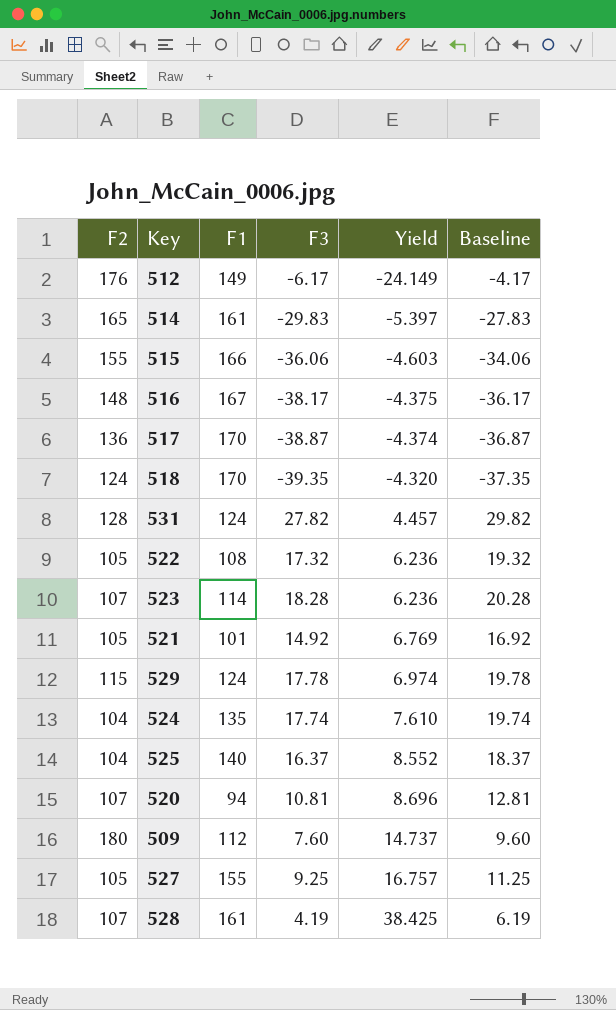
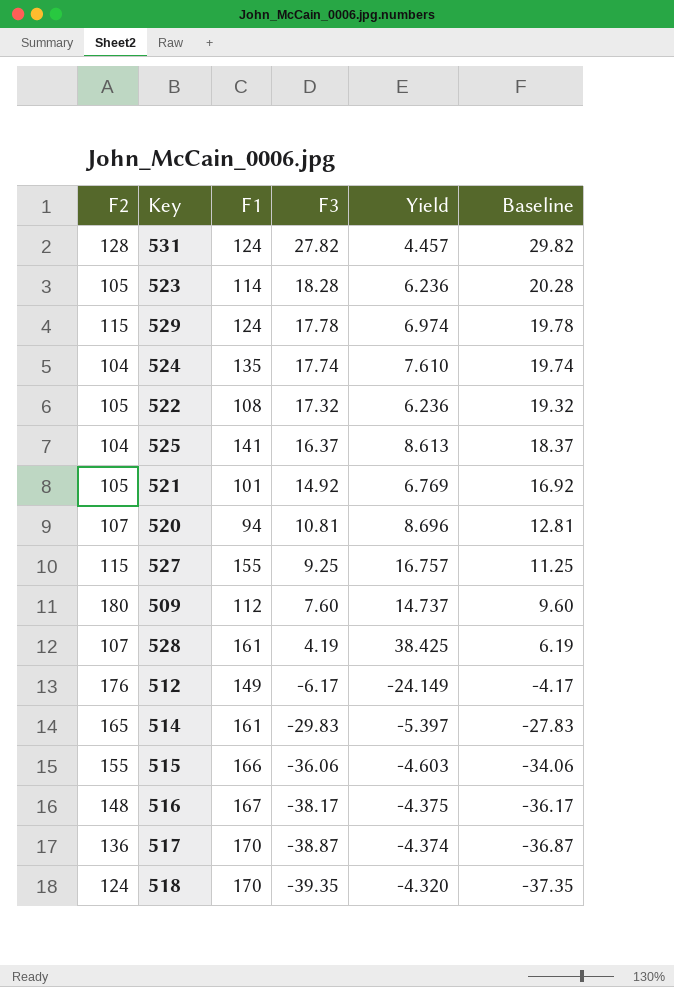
row order: Yield ascending -> F3 descending
523 | F2: 107 -> 105
525 | F1: 140 -> 141
525 | Yield: 8.552 -> 8.613
527 | F2: 105 -> 115

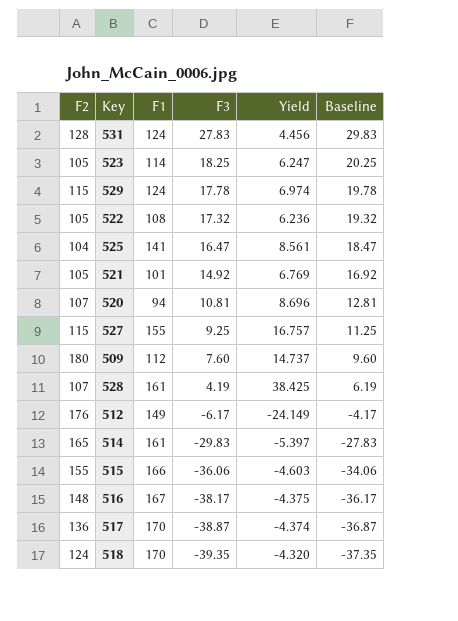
row 524: 104 | 135 | 17.74 | 7.610 | 19.74 -> none
531 | F3: 27.82 -> 27.83
531 | Yield: 4.457 -> 4.456
531 | Baseline: 29.82 -> 29.83
523 | F3: 18.28 -> 18.25
523 | Yield: 6.236 -> 6.247
523 | Baseline: 20.28 -> 20.25
525 | F3: 16.37 -> 16.47
525 | Yield: 8.613 -> 8.561
525 | Baseline: 18.37 -> 18.47

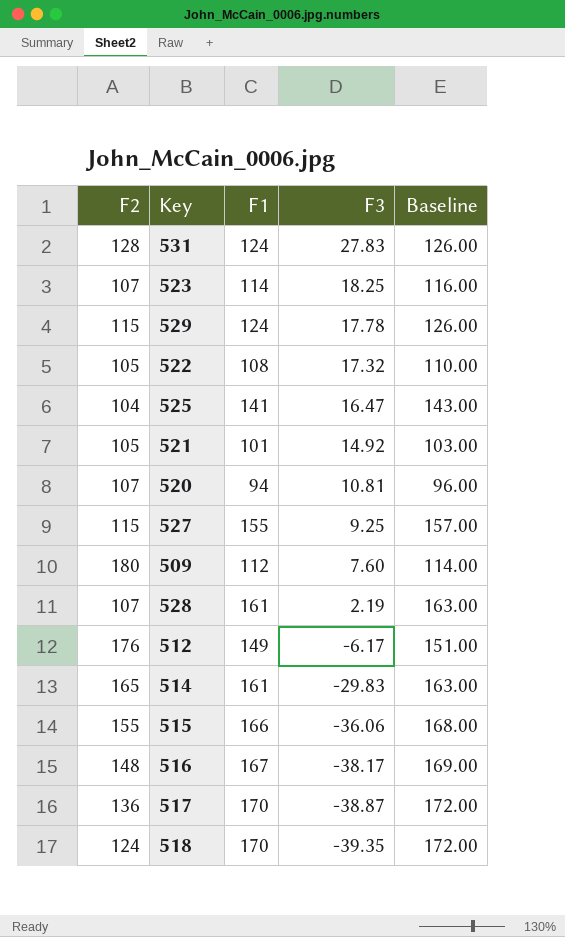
column Yield | formula: [F1] / [F3] -> none
column Baseline | formula: [F3] + 2 -> [F1] + 2
523 | F2: 105 -> 107
528 | F3: 4.19 -> 2.19

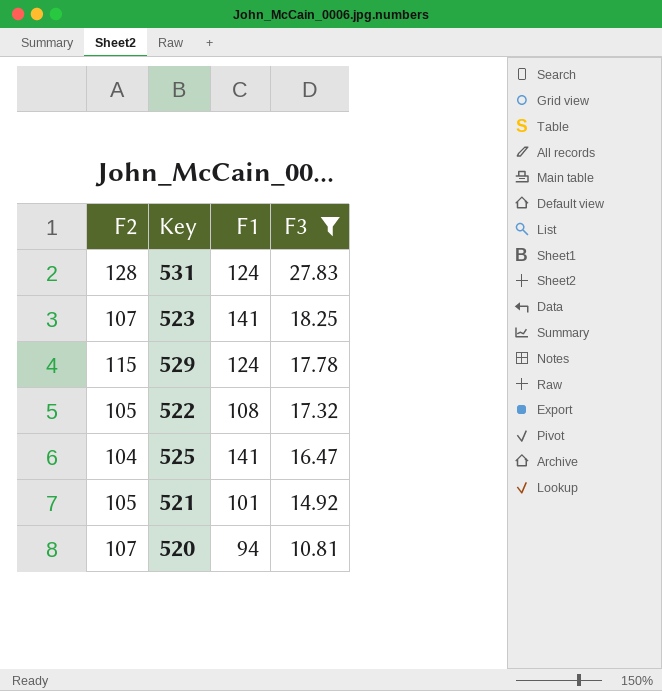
filter: none -> F3 >= 10.81
column Baseline | formula: [F1] + 2 -> none
523 | F1: 114 -> 141

